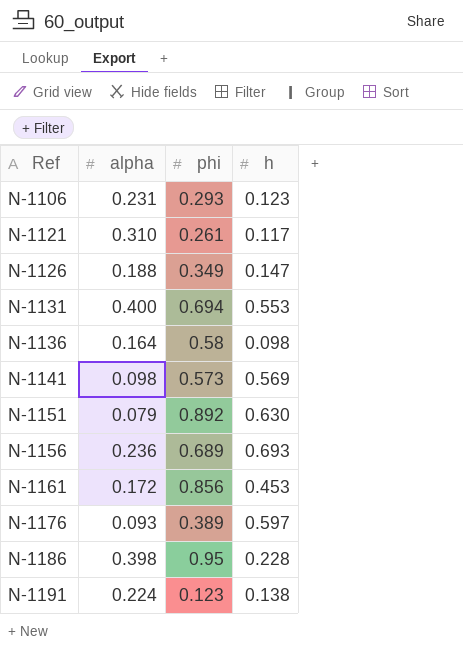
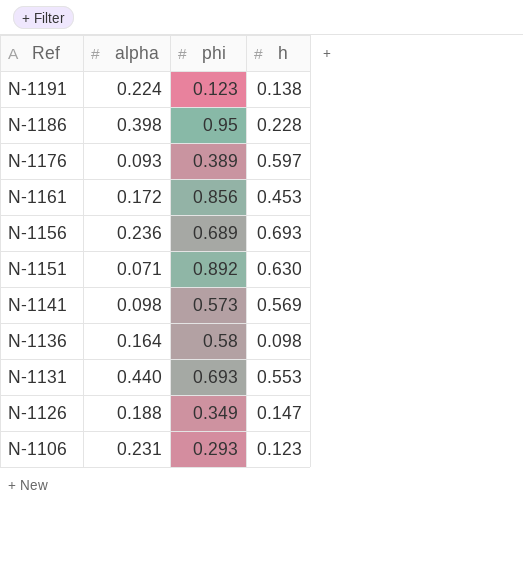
row order: Ref ascending -> Ref descending
row N-1121: 0.310 | 0.261 | 0.117 -> none
N-1151 | alpha: 0.079 -> 0.071
N-1131 | alpha: 0.400 -> 0.440
N-1131 | phi: 0.694 -> 0.693

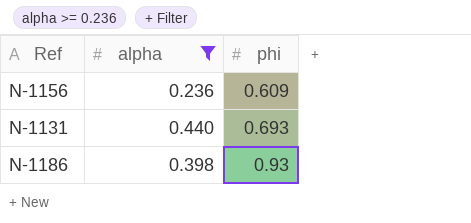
filter: none -> alpha >= 0.236
row order: Ref descending -> phi ascending
column h | position: 4 -> none
N-1156 | phi: 0.689 -> 0.609
N-1186 | phi: 0.95 -> 0.93

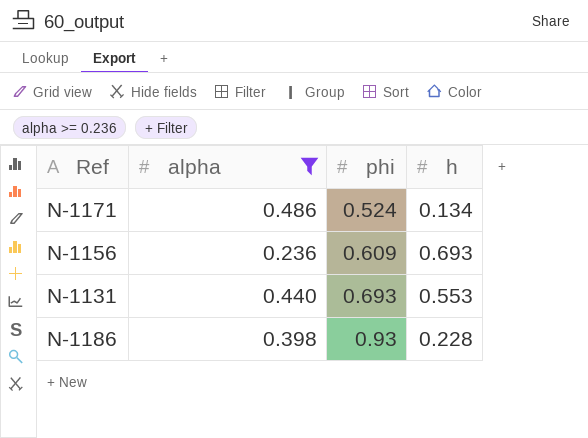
column h | position: none -> 4
row N-1171: none -> 0.486 | 0.524 | 0.134

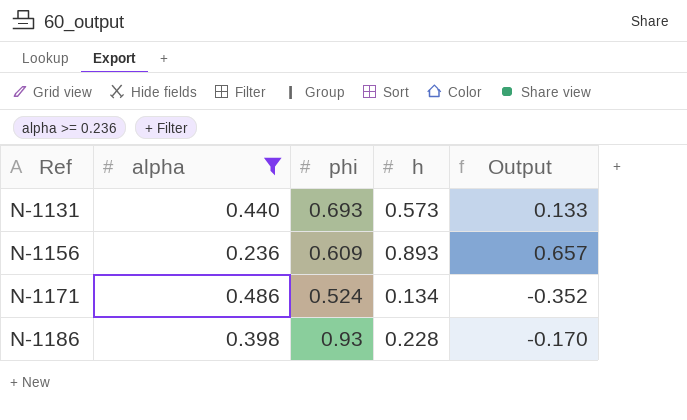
row order: phi ascending -> Ref ascending
column Output | formula: none -> [h] - [alpha]
N-1131 | h: 0.553 -> 0.573
N-1156 | h: 0.693 -> 0.893

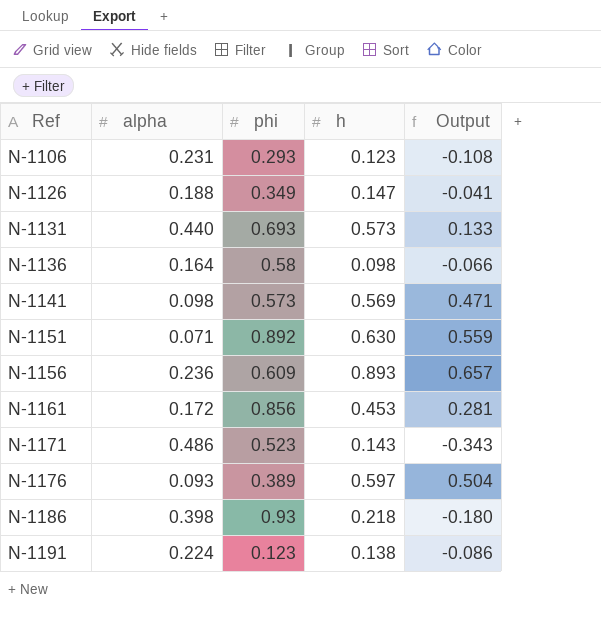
filter: alpha >= 0.236 -> none
N-1171 | phi: 0.524 -> 0.523
N-1171 | h: 0.134 -> 0.143
N-1171 | Output: -0.352 -> -0.343
N-1186 | h: 0.228 -> 0.218
N-1186 | Output: -0.170 -> -0.180

